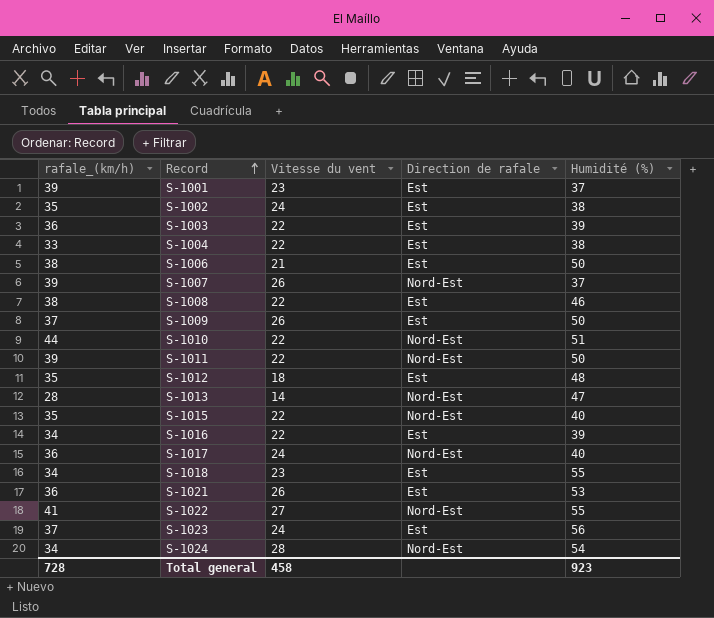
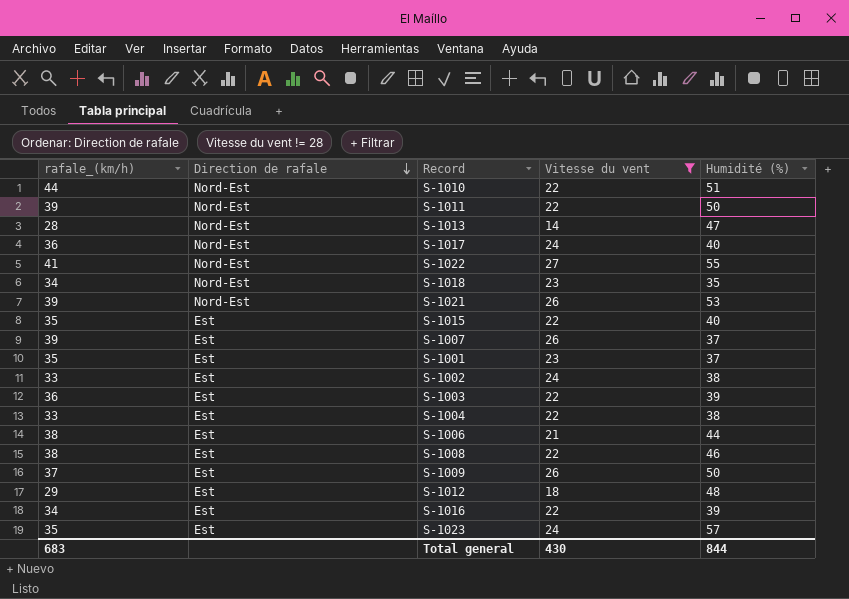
filter: none -> Vitesse du vent != 28
row order: Record ascending -> Direction de rafale descending
column Direction de rafale | position: 4 -> 2
S-1018 | Direction de rafale: Est -> Nord-Est
S-1018 | Humidité (%): 55 -> 35
S-1021 | rafale_(km/h): 36 -> 39
S-1021 | Direction de rafale: Est -> Nord-Est
S-1015 | Direction de rafale: Nord-Est -> Est
S-1007 | Direction de rafale: Nord-Est -> Est
S-1001 | rafale_(km/h): 39 -> 35
S-1002 | rafale_(km/h): 35 -> 33
S-1006 | Humidité (%): 50 -> 44
S-1012 | rafale_(km/h): 35 -> 29
S-1023 | rafale_(km/h): 37 -> 35
S-1023 | Humidité (%): 56 -> 57
Total general | rafale_(km/h): 728 -> 683
Total general | Vitesse du vent: 458 -> 430
Total general | Humidité (%): 923 -> 844

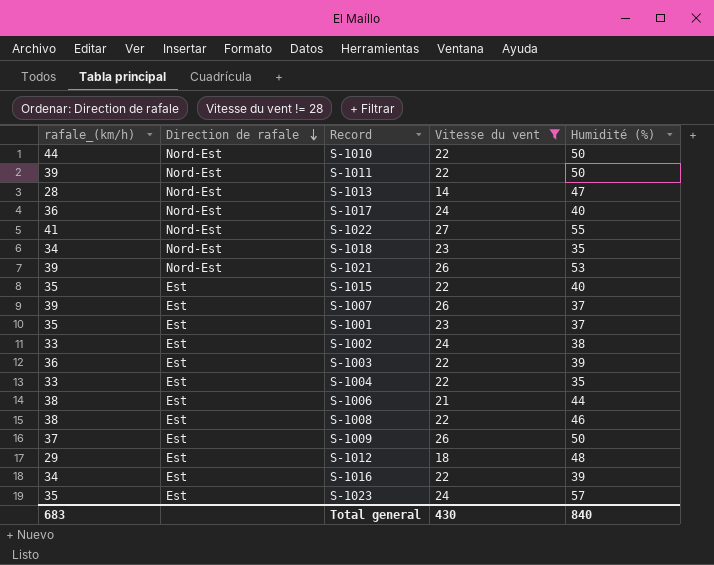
S-1010 | Humidité (%): 51 -> 50
S-1004 | Humidité (%): 38 -> 35
Total general | Humidité (%): 844 -> 840

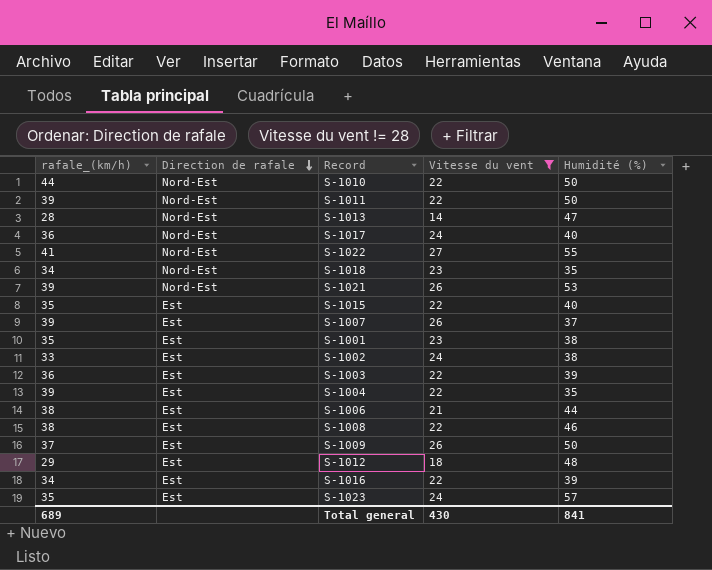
S-1001 | Humidité (%): 37 -> 38
S-1004 | rafale_(km/h): 33 -> 39
Total general | rafale_(km/h): 683 -> 689
Total general | Humidité (%): 840 -> 841

